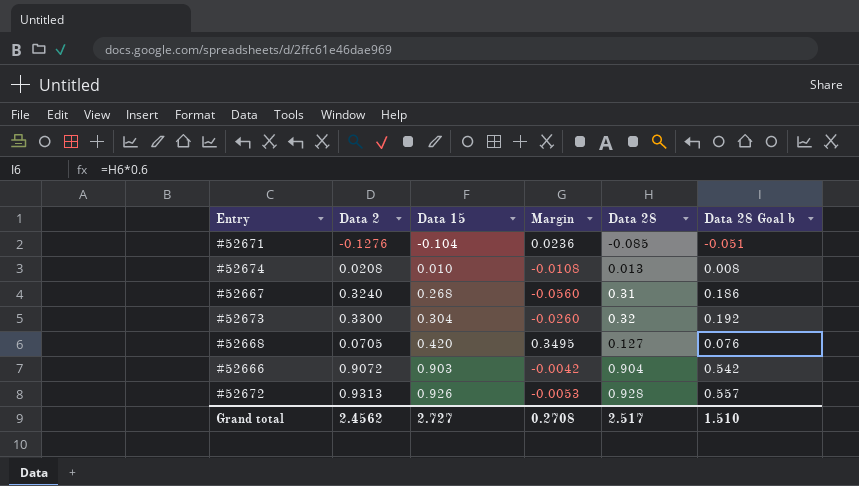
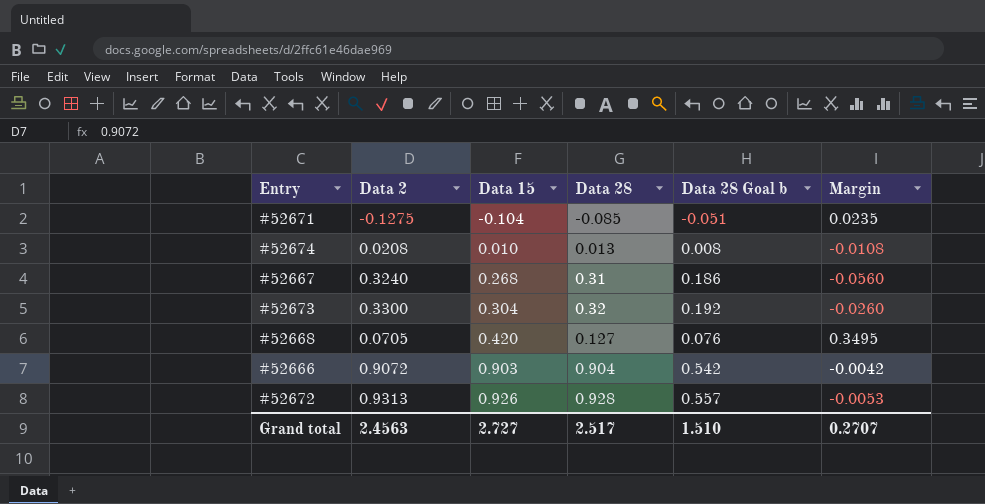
column Margin | position: 4 -> 6
#52671 | Data 2: -0.1276 -> -0.1275
#52671 | Margin: 0.0236 -> 0.0235
Grand total | Data 2: 2.4562 -> 2.4563
Grand total | Margin: 0.2708 -> 0.2707

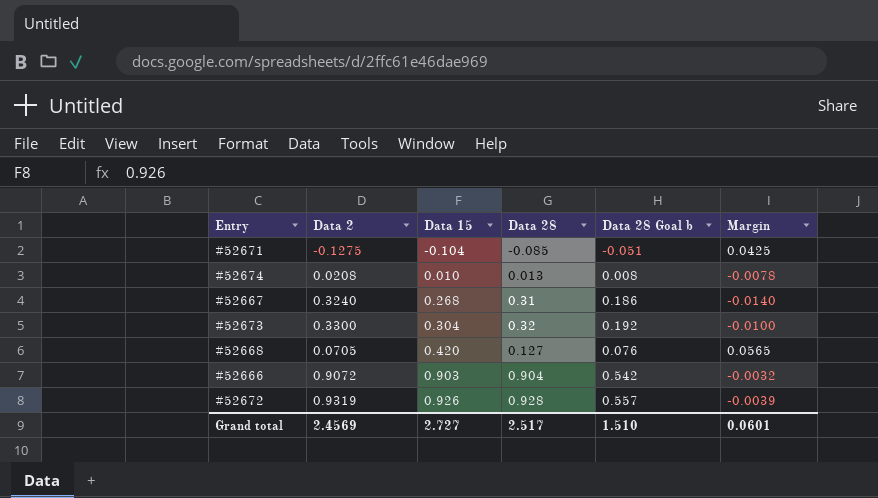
column Margin | formula: [Data 15] - [Data 2] -> [Data 28] - [Data 2]
#52672 | Data 2: 0.9313 -> 0.9319
Grand total | Data 2: 2.4563 -> 2.4569
Grand total | Margin: 0.2707 -> 0.0601

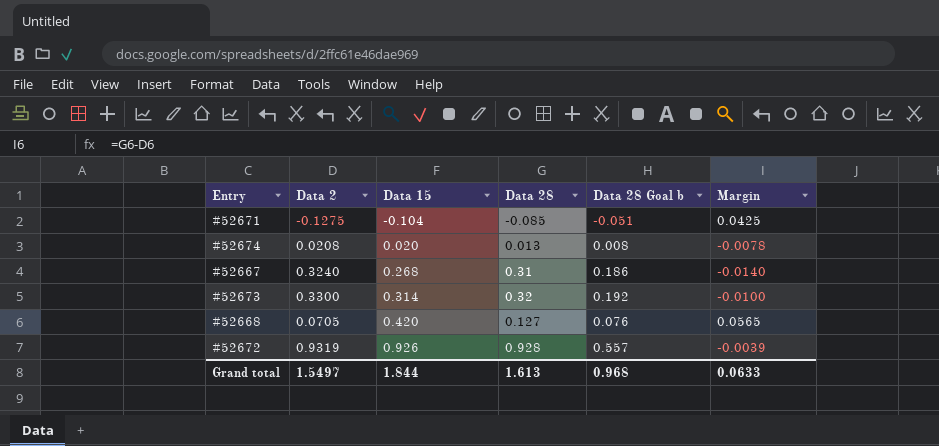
row #52666: 0.9072 | 0.903 | 0.904 | 0.542 | -0.0032 -> none
#52674 | Data 15: 0.010 -> 0.020
#52673 | Data 15: 0.304 -> 0.314
Grand total | Data 2: 2.4569 -> 1.5497
Grand total | Data 15: 2.727 -> 1.844
Grand total | Data 28: 2.517 -> 1.613
Grand total | Data 28 Goal b: 1.510 -> 0.968
Grand total | Margin: 0.0601 -> 0.0633

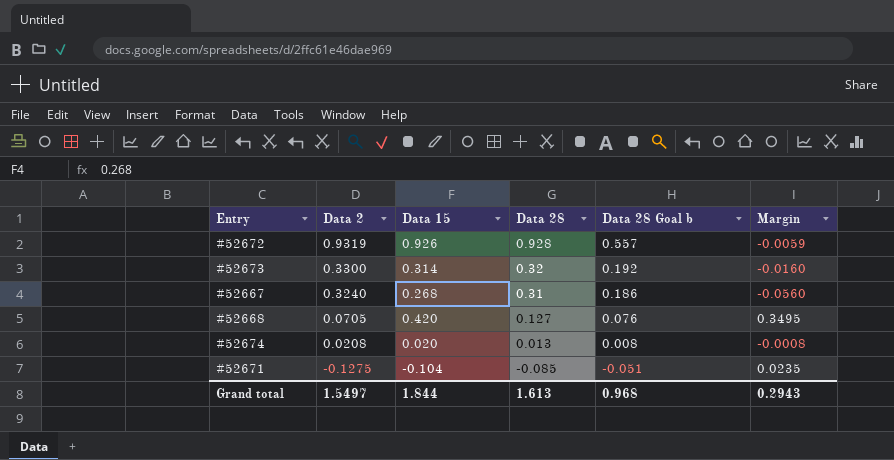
row order: Data 15 ascending -> Data 2 descending
column Margin | formula: [Data 28] - [Data 2] -> [Data 15] - [Data 2]
Grand total | Margin: 0.0633 -> 0.2943

